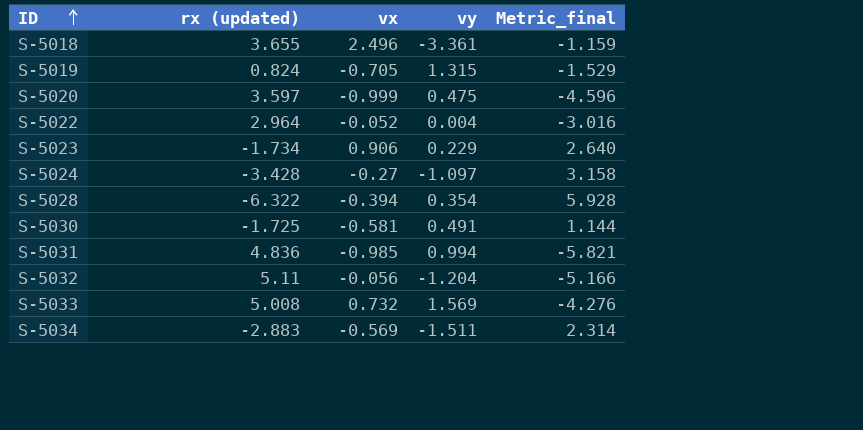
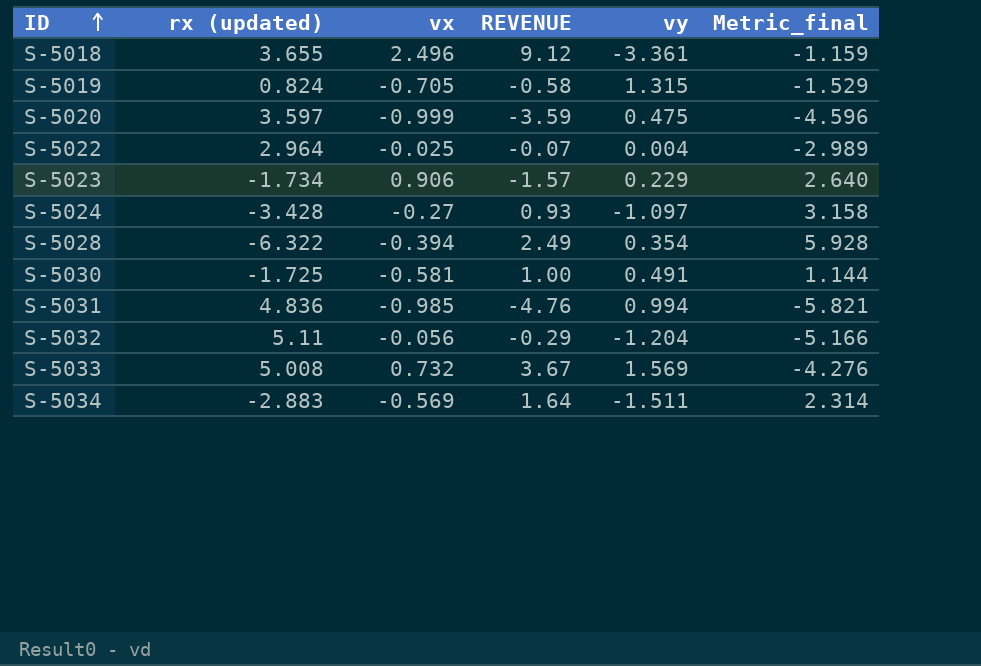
column REVENUE | formula: none -> [rx (updated)] * [vx]
S-5022 | vx: -0.052 -> -0.025
S-5022 | Metric_final: -3.016 -> -2.989

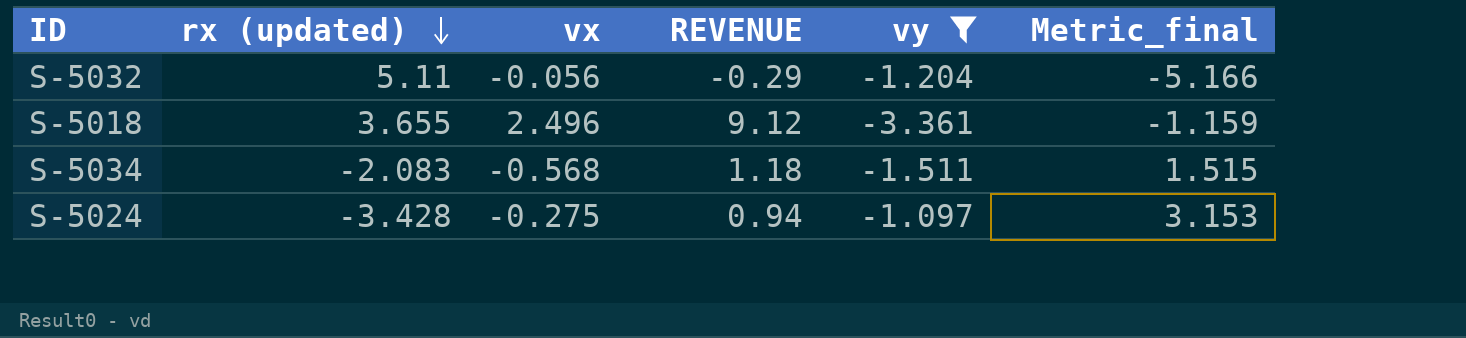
filter: none -> vy <= -1.097
row order: ID ascending -> rx (updated) descending
S-5034 | rx (updated): -2.883 -> -2.083
S-5034 | vx: -0.569 -> -0.568
S-5034 | REVENUE: 1.64 -> 1.18
S-5034 | Metric_final: 2.314 -> 1.515
S-5024 | vx: -0.27 -> -0.275
S-5024 | REVENUE: 0.93 -> 0.94
S-5024 | Metric_final: 3.158 -> 3.153

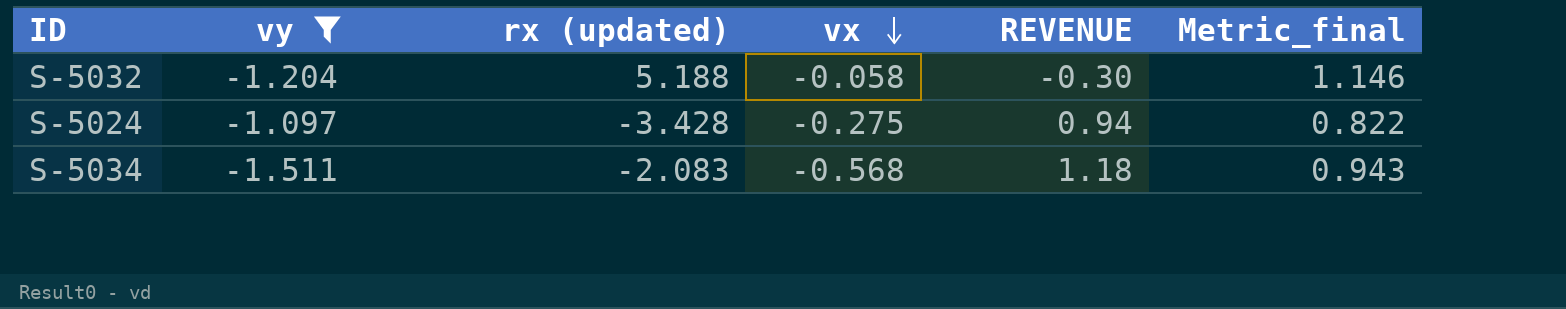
row order: rx (updated) descending -> vx descending
column vy | position: 5 -> 2
column Metric_final | formula: [vx] - [rx (updated)] -> [vx] - [vy]
row S-5018: 3.655 | 2.496 | 9.12 | -3.361 | -1.159 -> none
S-5032 | rx (updated): 5.11 -> 5.188
S-5032 | vx: -0.056 -> -0.058
S-5032 | REVENUE: -0.29 -> -0.30

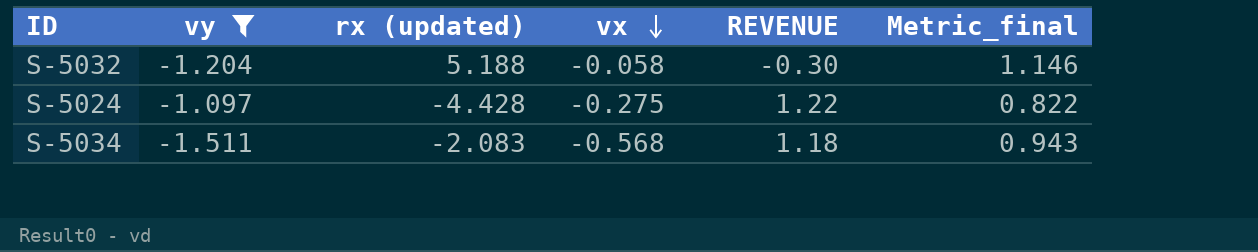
S-5024 | rx (updated): -3.428 -> -4.428
S-5024 | REVENUE: 0.94 -> 1.22

